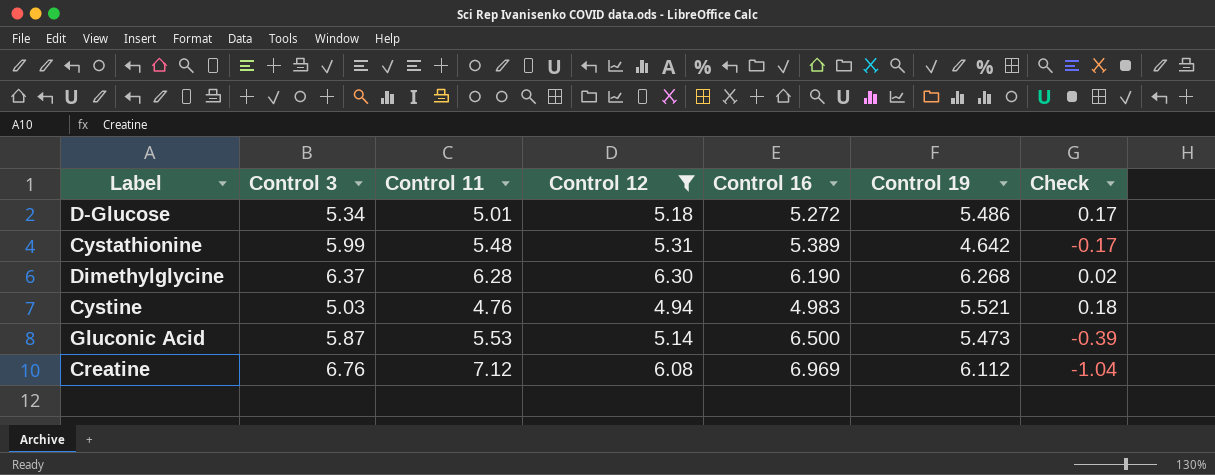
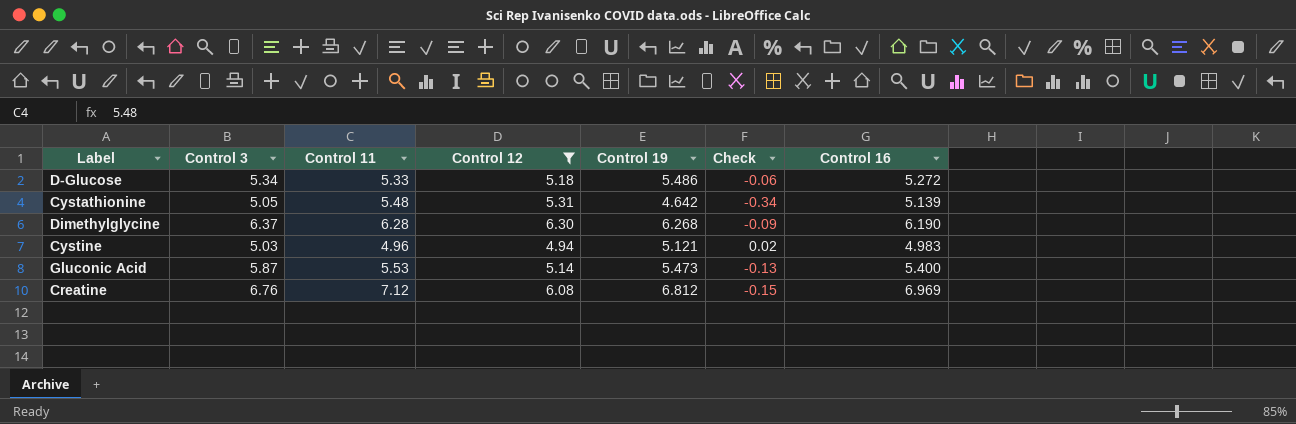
column Check | formula: [Control 12] - [Control 11] -> [Control 16] - [Control 11]
column Control 16 | position: 5 -> 7
D-Glucose | Control 11: 5.01 -> 5.33
Cystathionine | Control 3: 5.99 -> 5.05
Cystathionine | Control 16: 5.389 -> 5.139
Cystine | Control 11: 4.76 -> 4.96
Cystine | Control 19: 5.521 -> 5.121
Gluconic Acid | Control 16: 6.500 -> 5.400
Creatine | Control 19: 6.112 -> 6.812

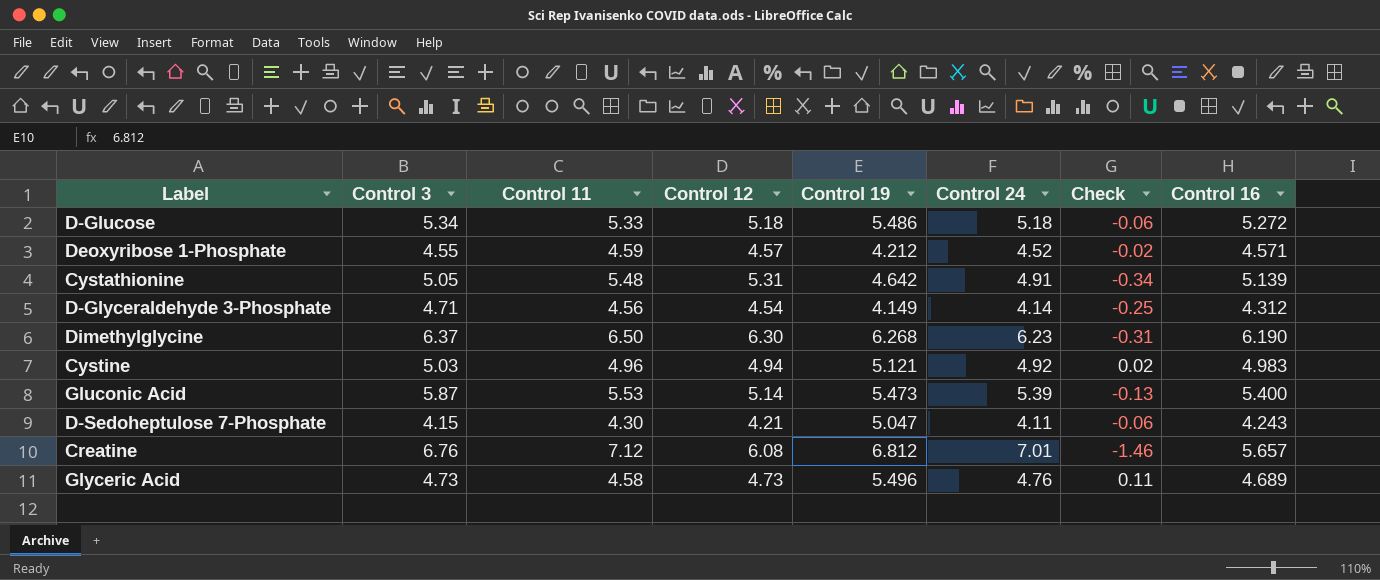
filter: Control 12 >= 4.94 -> none
column Control 24 | position: none -> 6
Dimethylglycine | Control 11: 6.28 -> 6.50
Dimethylglycine | Check: -0.09 -> -0.31
Creatine | Check: -0.15 -> -1.46
Creatine | Control 16: 6.969 -> 5.657

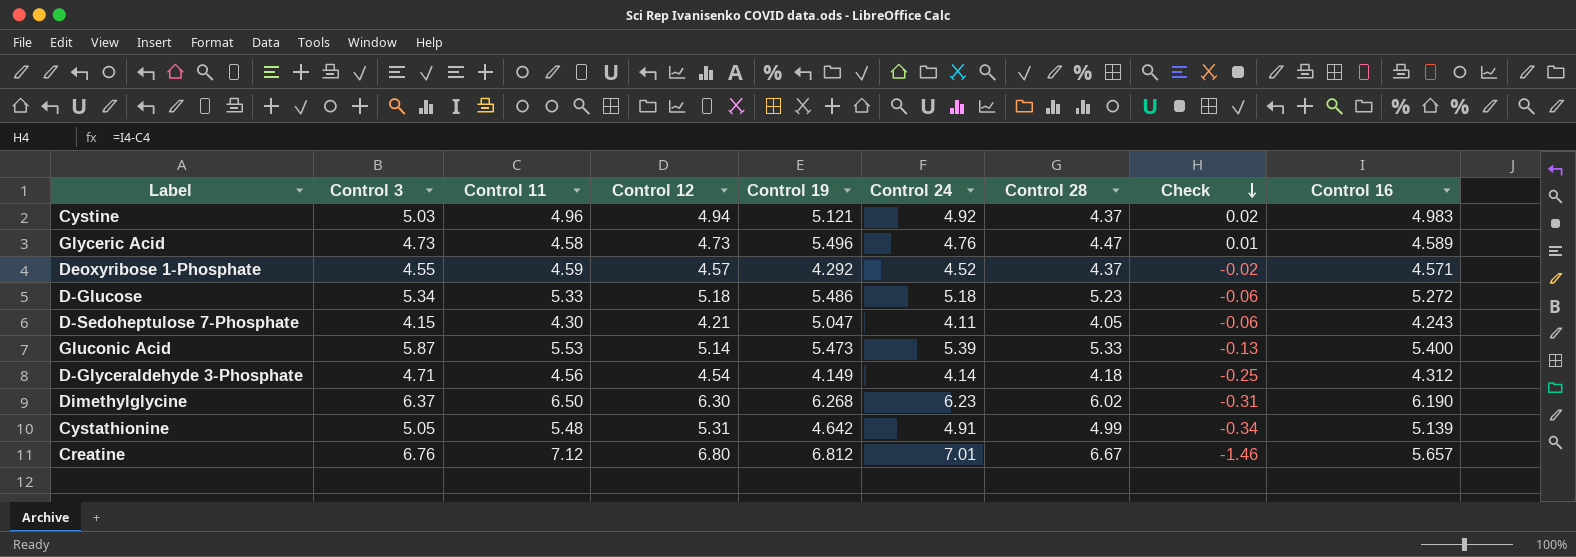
row order: none -> Check descending
column Control 28 | position: none -> 7
Glyceric Acid | Check: 0.11 -> 0.01
Glyceric Acid | Control 16: 4.689 -> 4.589
Deoxyribose 1-Phosphate | Control 19: 4.212 -> 4.292
Creatine | Control 12: 6.08 -> 6.80

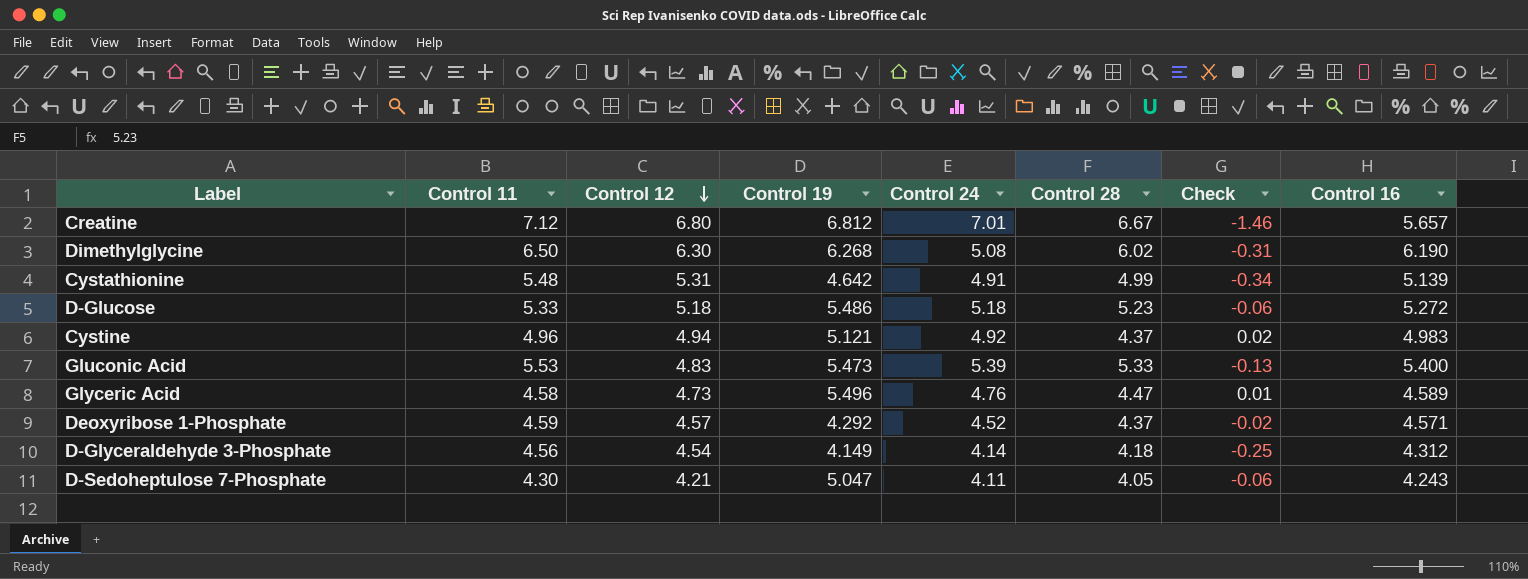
row order: Check descending -> Control 12 descending
column Control 3 | position: 2 -> none
Dimethylglycine | Control 24: 6.23 -> 5.08
Gluconic Acid | Control 12: 5.14 -> 4.83

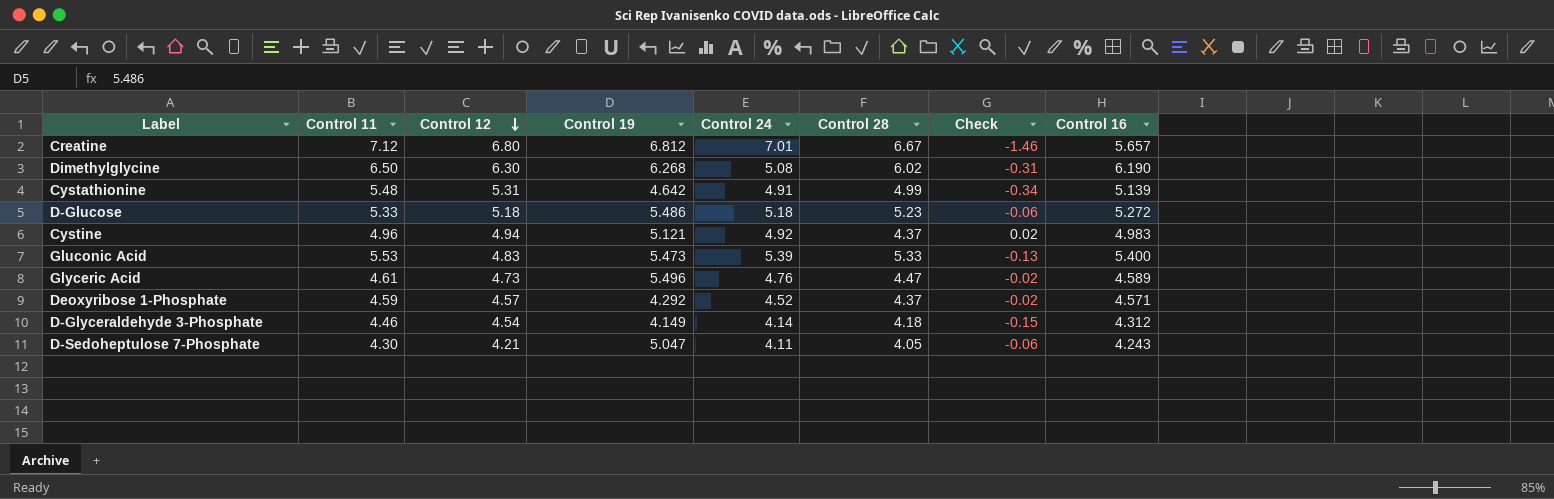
Glyceric Acid | Control 11: 4.58 -> 4.61
Glyceric Acid | Check: 0.01 -> -0.02
D-Glyceraldehyde 3-Phosphate | Control 11: 4.56 -> 4.46
D-Glyceraldehyde 3-Phosphate | Check: -0.25 -> -0.15

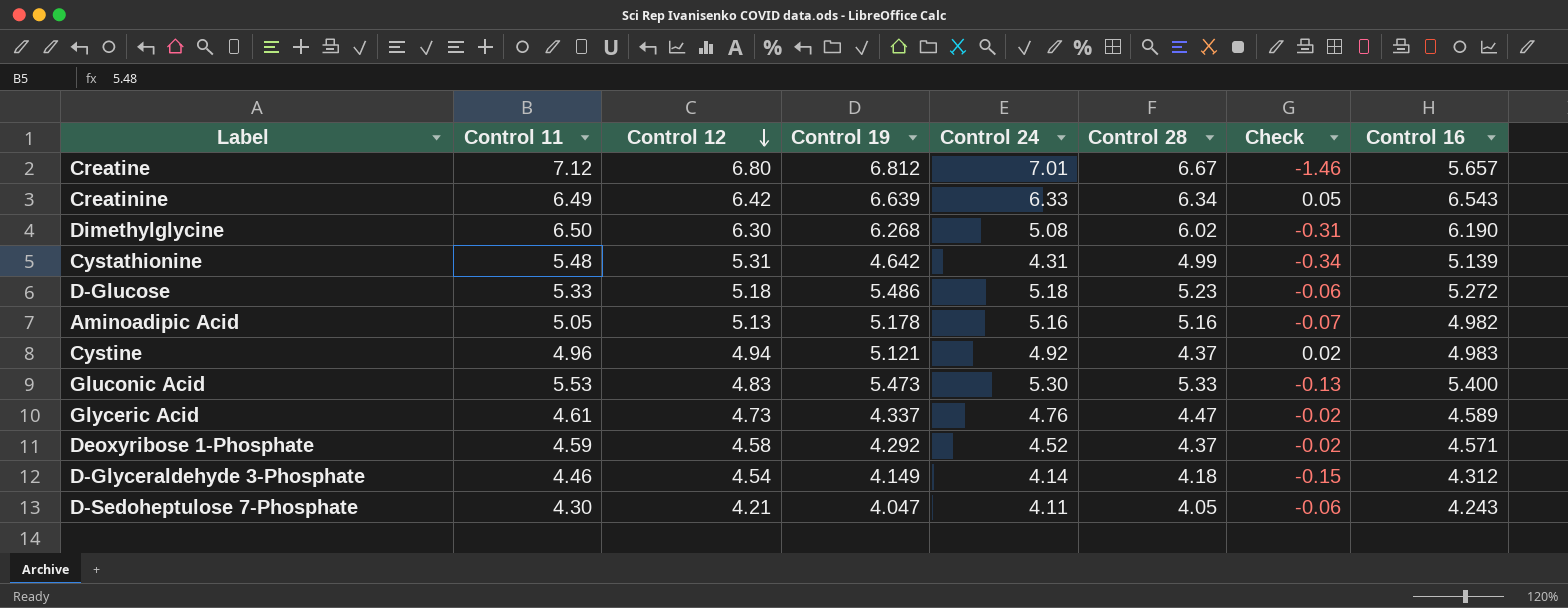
row Creatinine: none -> 6.49 | 6.42 | 6.639 | 6.33 | 6.34 | 0.05 | 6.543
Cystathionine | Control 24: 4.91 -> 4.31
row Aminoadipic Acid: none -> 5.05 | 5.13 | 5.178 | 5.16 | 5.16 | -0.07 | 4.982
Gluconic Acid | Control 24: 5.39 -> 5.30
Glyceric Acid | Control 19: 5.496 -> 4.337
Deoxyribose 1-Phosphate | Control 12: 4.57 -> 4.58
D-Sedoheptulose 7-Phosphate | Control 19: 5.047 -> 4.047

